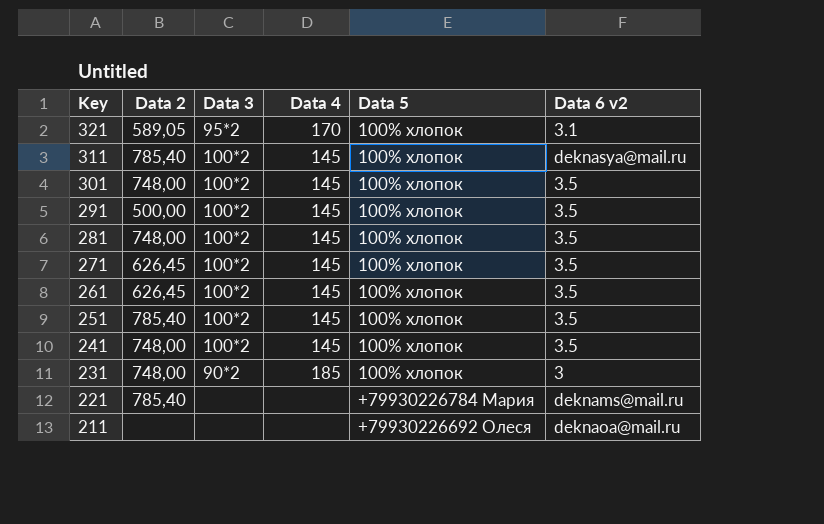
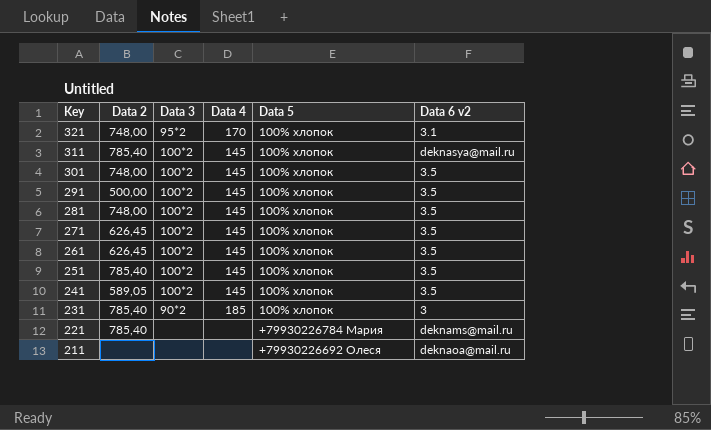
321 | Data 2: 589,05 -> 748,00
241 | Data 2: 748,00 -> 589,05
231 | Data 2: 748,00 -> 785,40

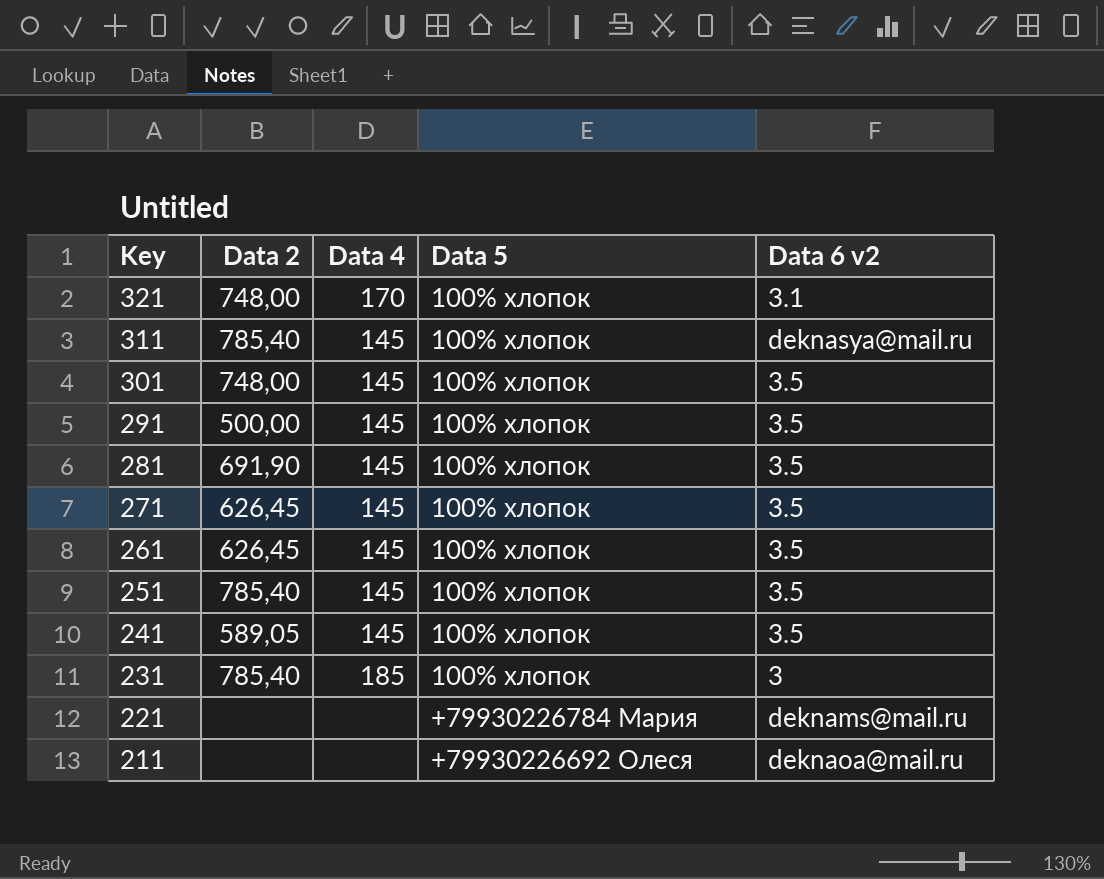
column Data 3 | position: 3 -> none
281 | Data 2: 748,00 -> 691,90
221 | Data 2: 785,40 -> none

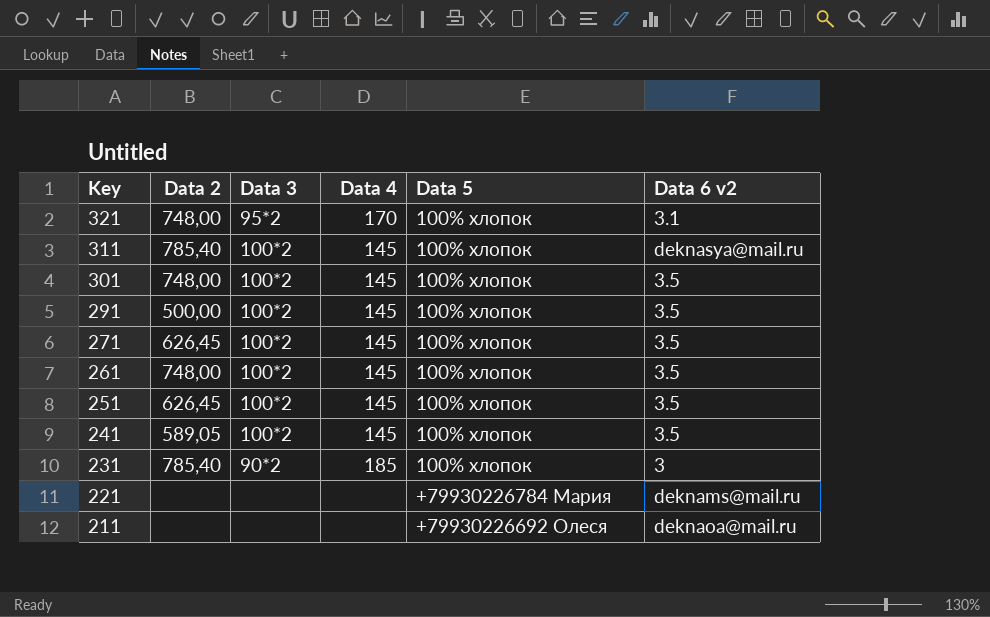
column Data 3 | position: none -> 3
row 281: 691,90 | 145 | 100% хлопок | 3.5 -> none
261 | Data 2: 626,45 -> 748,00
251 | Data 2: 785,40 -> 626,45

